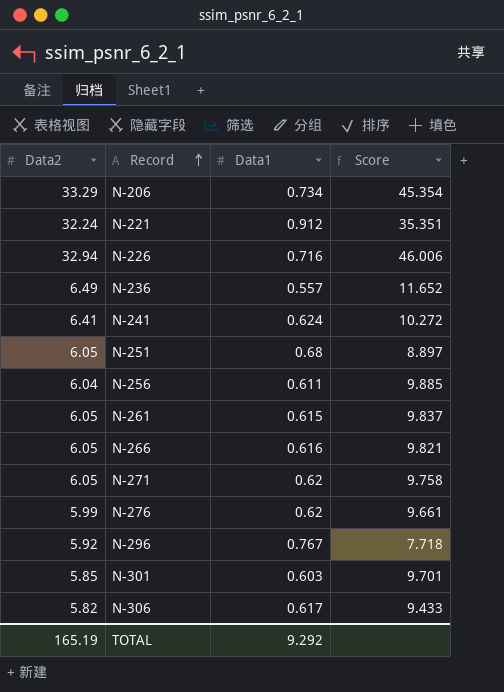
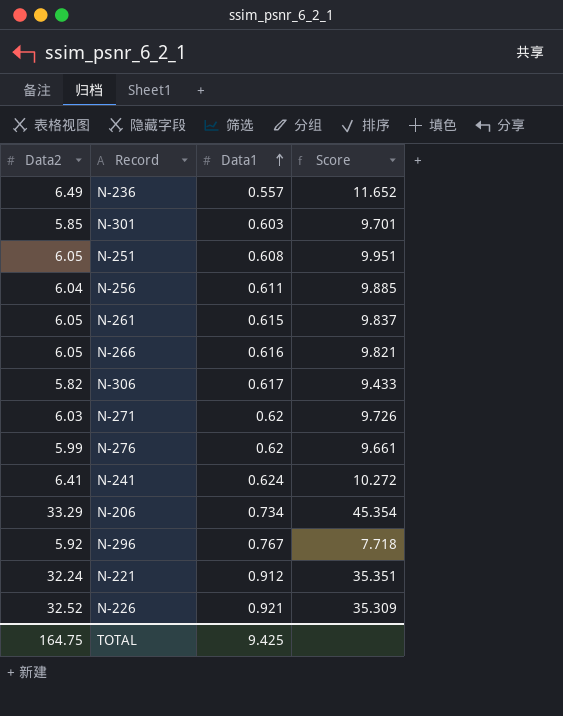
row order: Record ascending -> Data1 ascending
N-251 | Data1: 0.68 -> 0.608
N-251 | Score: 8.897 -> 9.951
N-271 | Data2: 6.05 -> 6.03
N-271 | Score: 9.758 -> 9.726
N-226 | Data2: 32.94 -> 32.52
N-226 | Data1: 0.716 -> 0.921
N-226 | Score: 46.006 -> 35.309
TOTAL | Data2: 165.19 -> 164.75
TOTAL | Data1: 9.292 -> 9.425

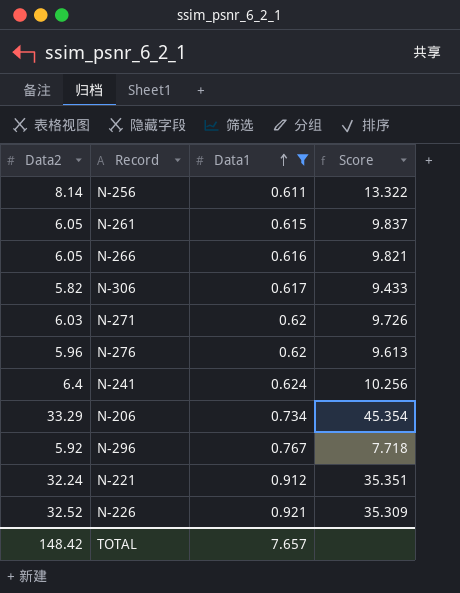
filter: none -> Data1 >= 0.611
N-256 | Data2: 6.04 -> 8.14
N-256 | Score: 9.885 -> 13.322
N-276 | Data2: 5.99 -> 5.96
N-276 | Score: 9.661 -> 9.613
N-241 | Data2: 6.41 -> 6.4
N-241 | Score: 10.272 -> 10.256
TOTAL | Data2: 164.75 -> 148.42
TOTAL | Data1: 9.425 -> 7.657

